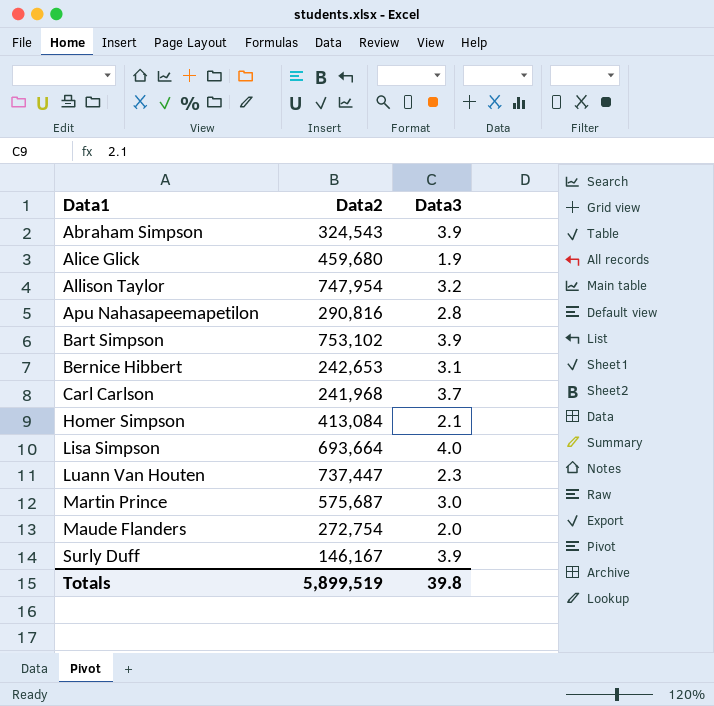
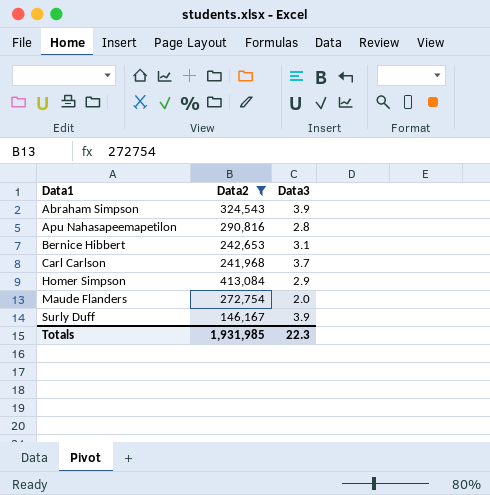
filter: none -> Data2 <= 413,084
Homer Simpson | Data3: 2.1 -> 2.9
Totals | Data2: 5,899,519 -> 1,931,985
Totals | Data3: 39.8 -> 22.3

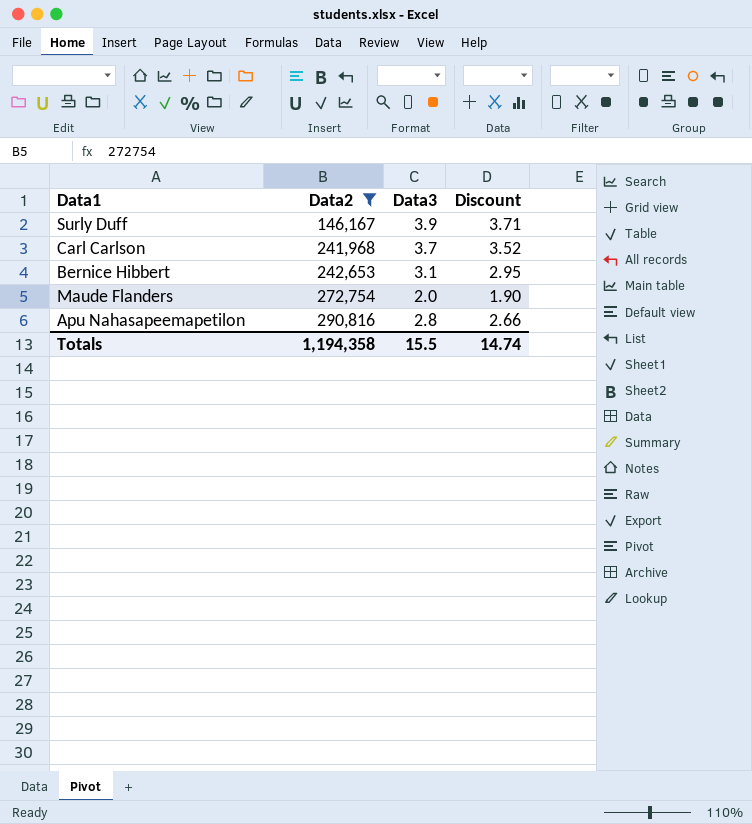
row order: Data1 ascending -> Data2 ascending
column Discount | formula: none -> [Data3] * 0.95
row Abraham Simpson: 324,543 | 3.9 -> none
row Homer Simpson: 413,084 | 2.9 -> none
Totals | Data2: 1,931,985 -> 1,194,358
Totals | Data3: 22.3 -> 15.5

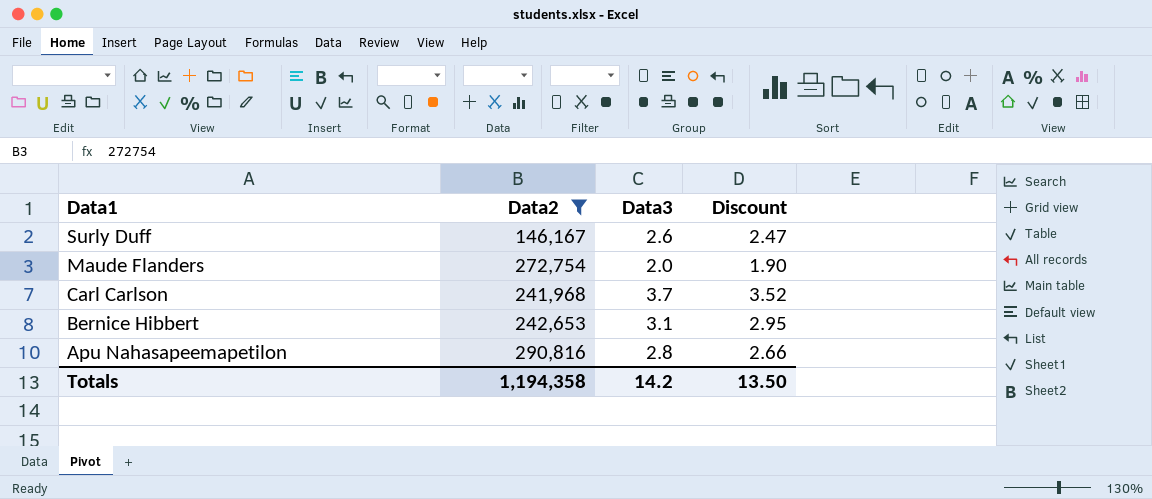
row order: Data2 ascending -> Data1 descending
Surly Duff | Data3: 3.9 -> 2.6
Surly Duff | Discount: 3.71 -> 2.47
Totals | Data3: 15.5 -> 14.2
Totals | Discount: 14.74 -> 13.50

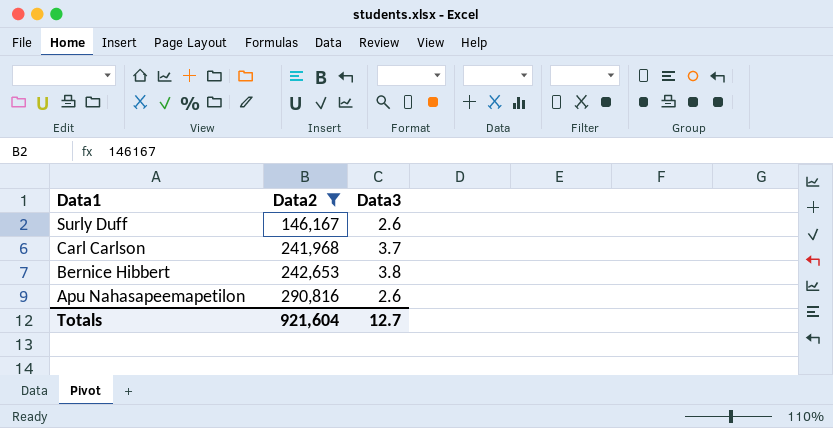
column Discount | formula: [Data3] * 0.95 -> none
row Maude Flanders: 272,754 | 2.0 | 1.90 -> none
Bernice Hibbert | Data3: 3.1 -> 3.8
Apu Nahasapeemapetilon | Data3: 2.8 -> 2.6
Totals | Data2: 1,194,358 -> 921,604
Totals | Data3: 14.2 -> 12.7

